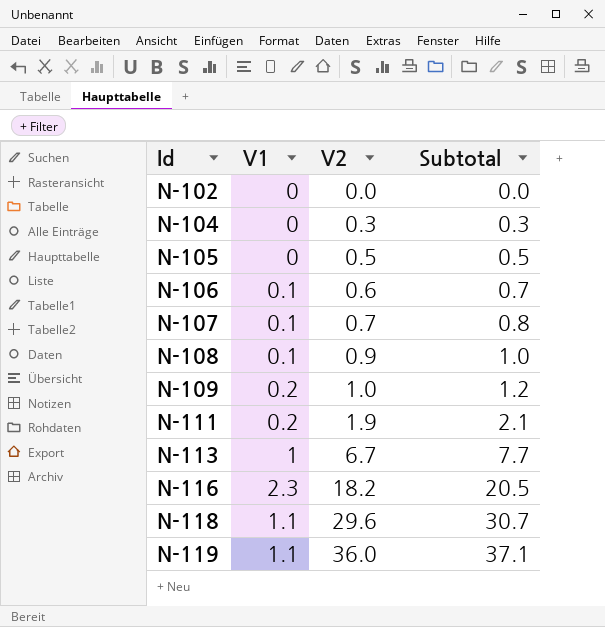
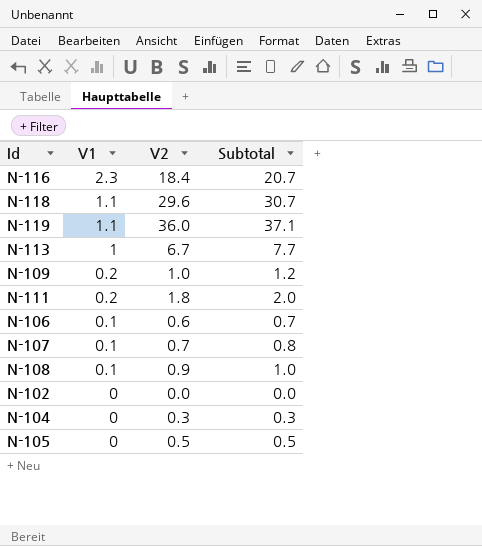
row order: Id ascending -> V1 descending
N-116 | V2: 18.2 -> 18.4
N-116 | Subtotal: 20.5 -> 20.7
N-111 | V2: 1.9 -> 1.8
N-111 | Subtotal: 2.1 -> 2.0

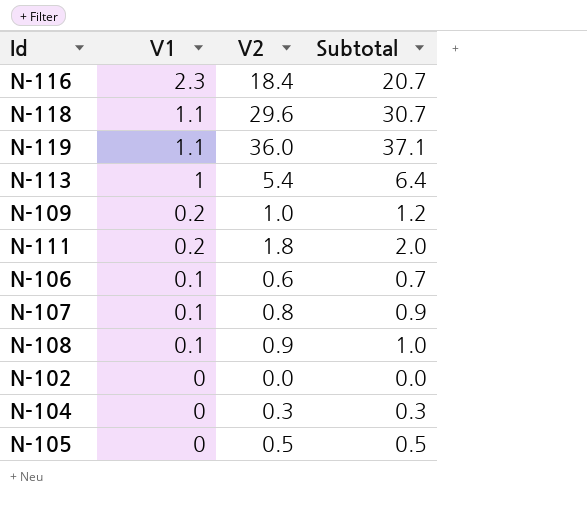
N-113 | V2: 6.7 -> 5.4
N-113 | Subtotal: 7.7 -> 6.4
N-107 | V2: 0.7 -> 0.8
N-107 | Subtotal: 0.8 -> 0.9

